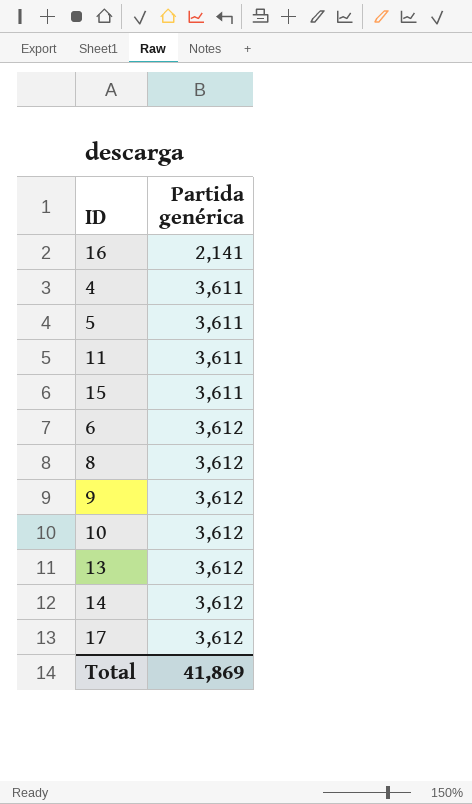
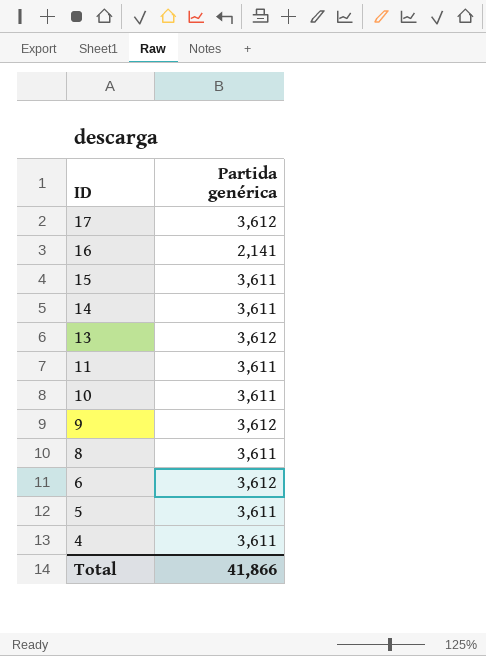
row order: Partida genérica ascending -> ID descending
14 | Partida genérica: 3,612 -> 3,611
10 | Partida genérica: 3,612 -> 3,611
8 | Partida genérica: 3,612 -> 3,611
Total | Partida genérica: 41,869 -> 41,866

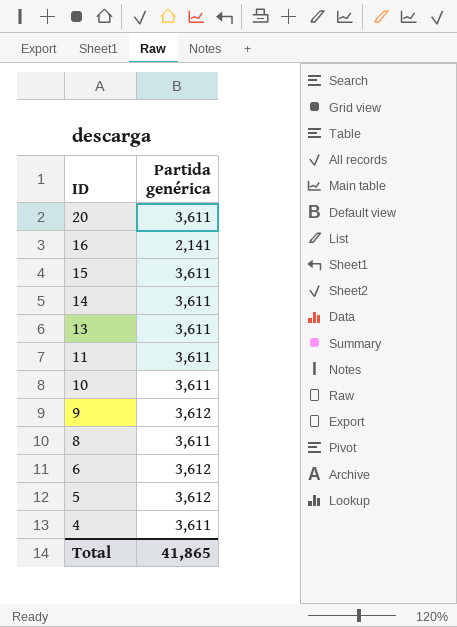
row 17: 3,612 -> none
row 20: none -> 3,611
13 | Partida genérica: 3,612 -> 3,611
5 | Partida genérica: 3,611 -> 3,612
Total | Partida genérica: 41,866 -> 41,865

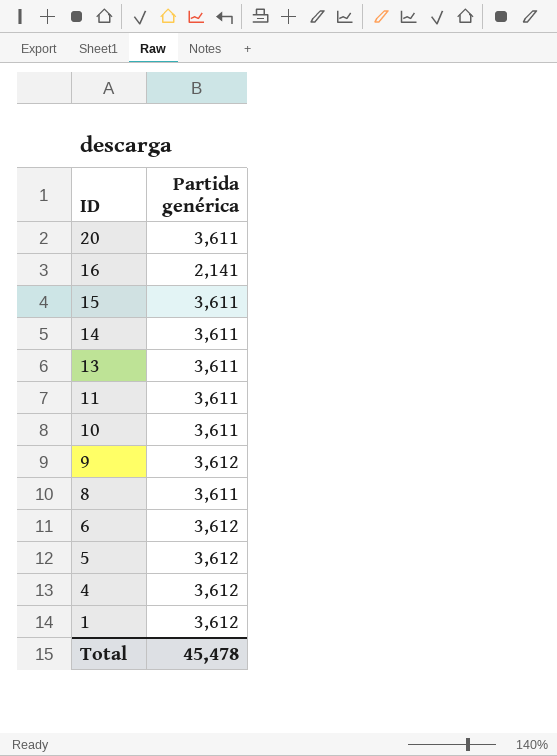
4 | Partida genérica: 3,611 -> 3,612
row 1: none -> 3,612
Total | Partida genérica: 41,865 -> 45,478

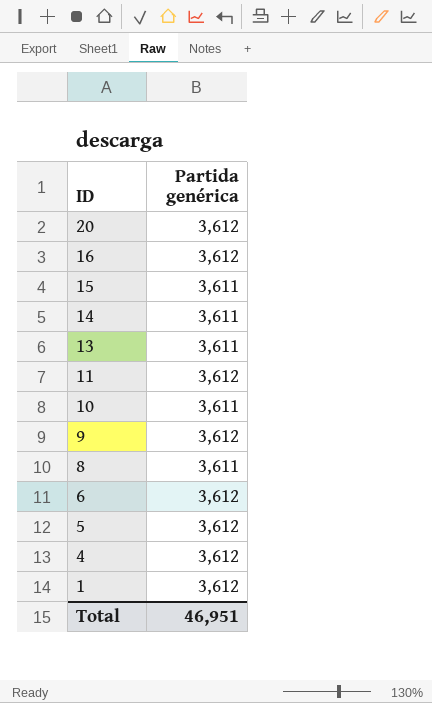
20 | Partida genérica: 3,611 -> 3,612
16 | Partida genérica: 2,141 -> 3,612
11 | Partida genérica: 3,611 -> 3,612
Total | Partida genérica: 45,478 -> 46,951

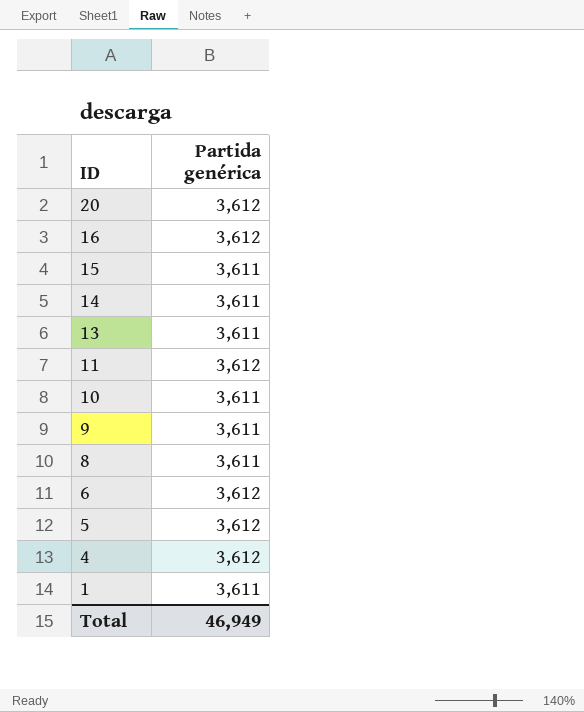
9 | Partida genérica: 3,612 -> 3,611
1 | Partida genérica: 3,612 -> 3,611
Total | Partida genérica: 46,951 -> 46,949

